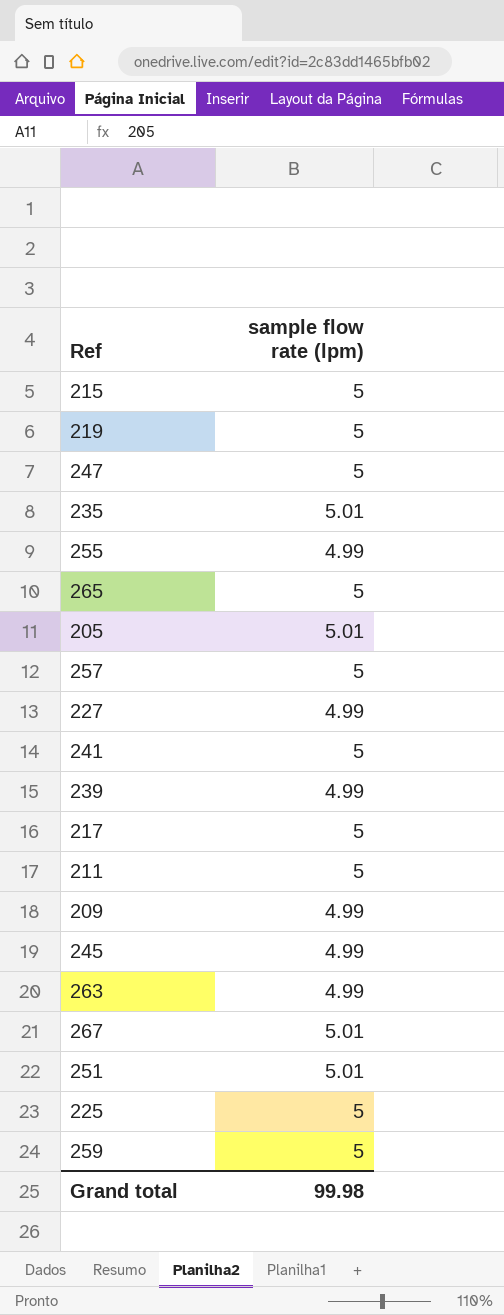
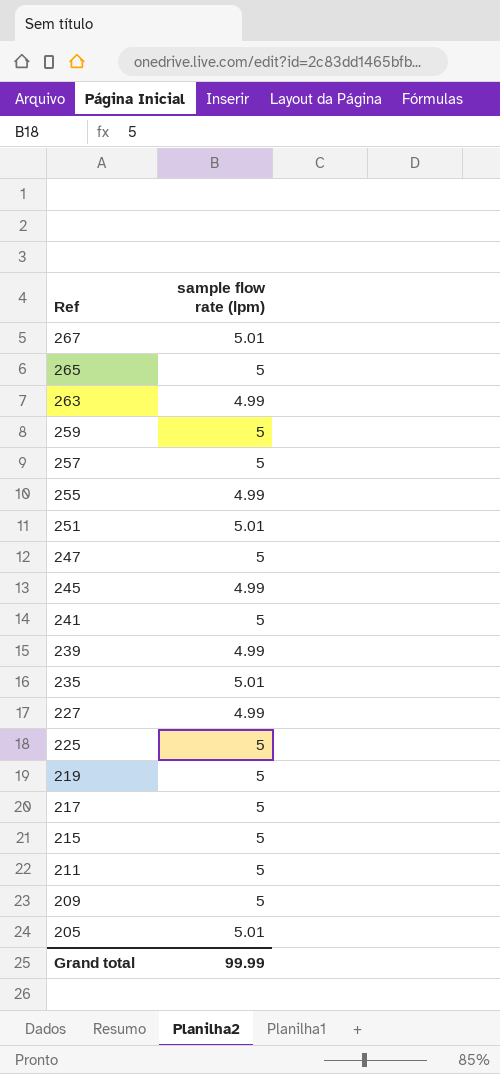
row order: none -> Ref descending
209 | sample flow rate (lpm): 4.99 -> 5
Grand total | sample flow rate (lpm): 99.98 -> 99.99

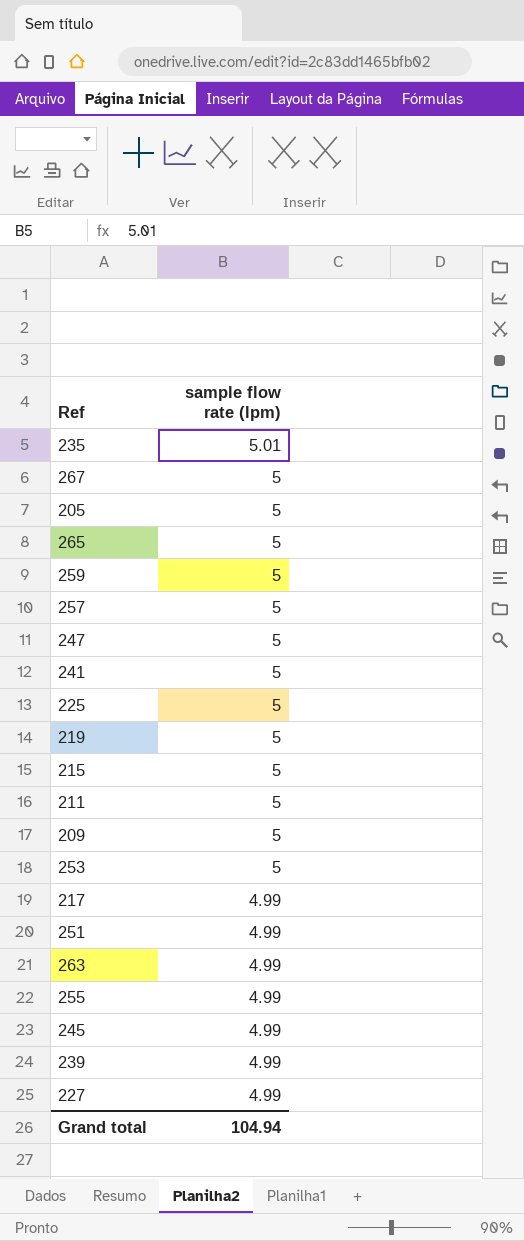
row order: Ref descending -> sample flow rate (lpm) descending
267 | sample flow rate (lpm): 5.01 -> 5
205 | sample flow rate (lpm): 5.01 -> 5
row 253: none -> 5
217 | sample flow rate (lpm): 5 -> 4.99
251 | sample flow rate (lpm): 5.01 -> 4.99
Grand total | sample flow rate (lpm): 99.99 -> 104.94

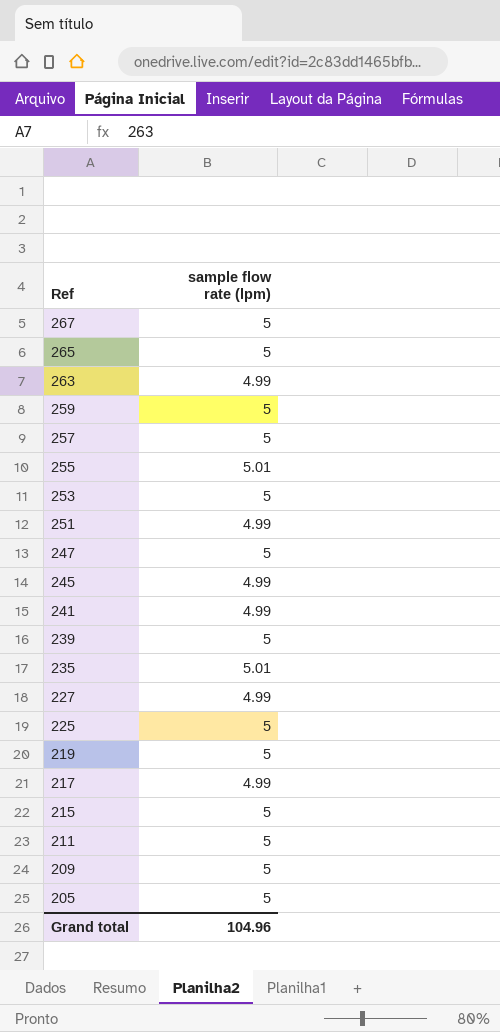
row order: sample flow rate (lpm) descending -> Ref descending
255 | sample flow rate (lpm): 4.99 -> 5.01
241 | sample flow rate (lpm): 5 -> 4.99
239 | sample flow rate (lpm): 4.99 -> 5
Grand total | sample flow rate (lpm): 104.94 -> 104.96

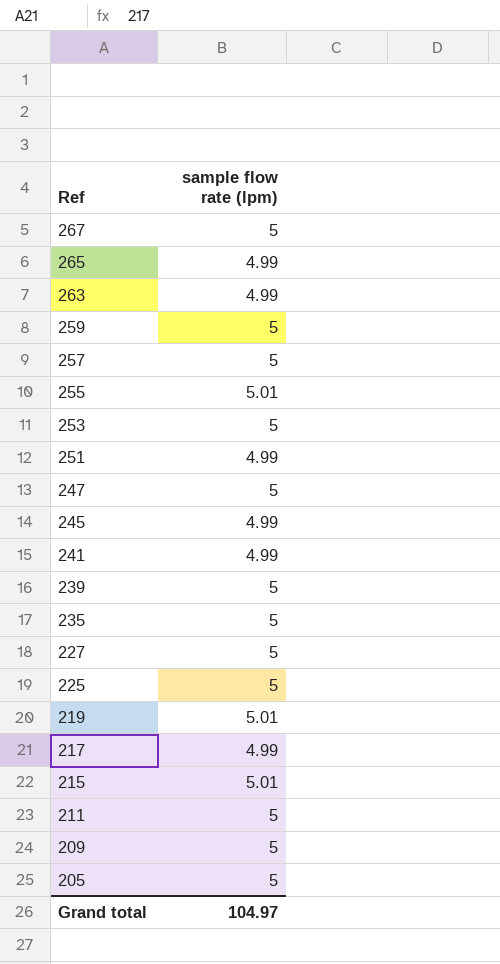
265 | sample flow rate (lpm): 5 -> 4.99
235 | sample flow rate (lpm): 5.01 -> 5
227 | sample flow rate (lpm): 4.99 -> 5
219 | sample flow rate (lpm): 5 -> 5.01
215 | sample flow rate (lpm): 5 -> 5.01
Grand total | sample flow rate (lpm): 104.96 -> 104.97

